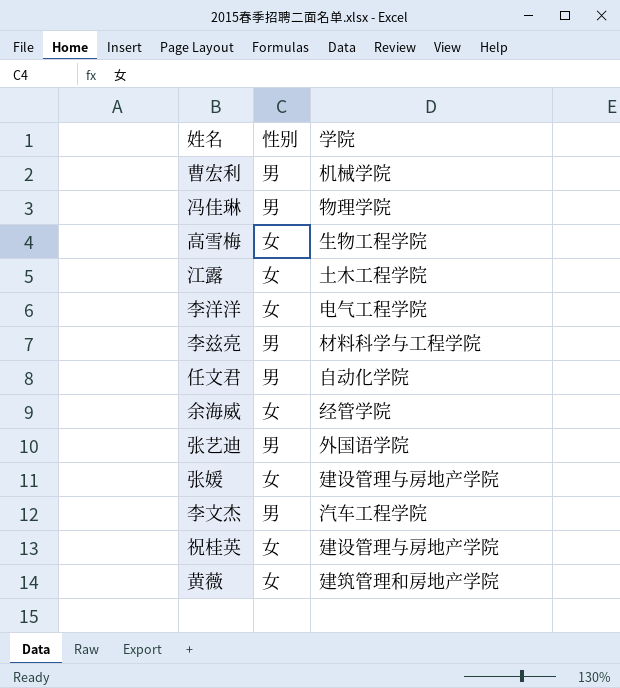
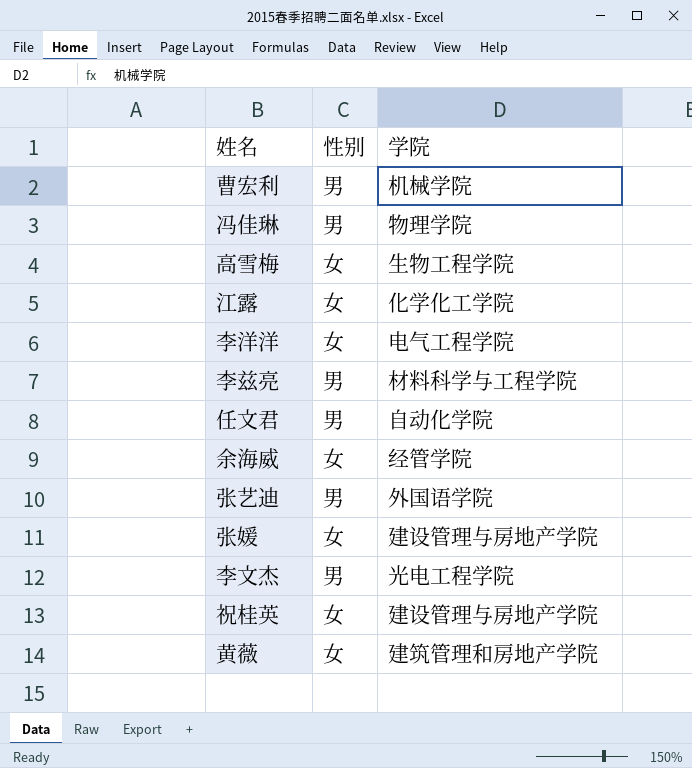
江露 | 学院: 土木工程学院 -> 化学化工学院
李文杰 | 学院: 汽车工程学院 -> 光电工程学院

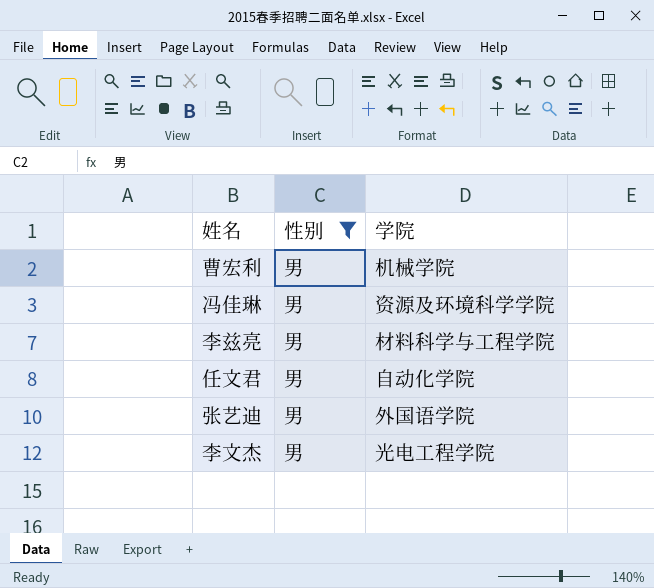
filter: none -> 性别 = 男
冯佳琳 | 学院: 物理学院 -> 资源及环境科学学院

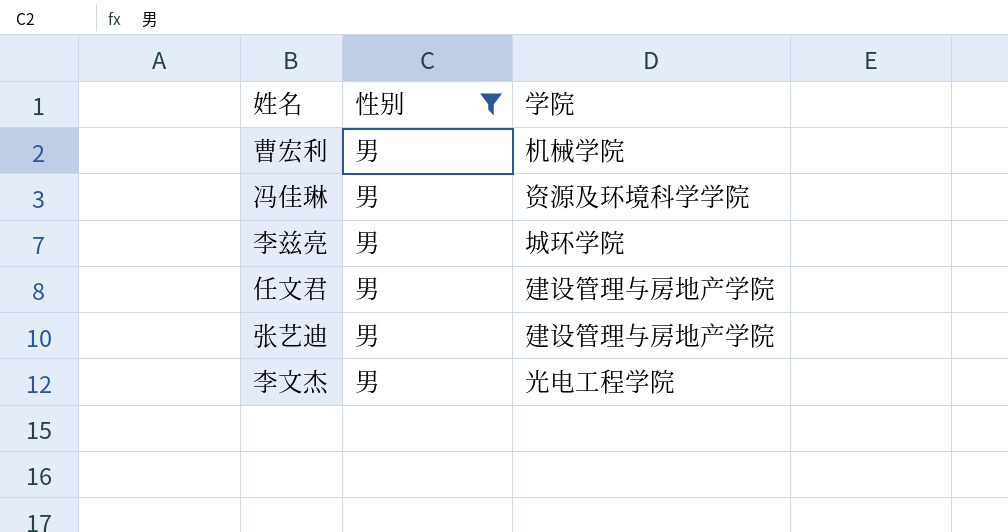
李兹亮 | 学院: 材料科学与工程学院 -> 城环学院
任文君 | 学院: 自动化学院 -> 建设管理与房地产学院
张艺迪 | 学院: 外国语学院 -> 建设管理与房地产学院

